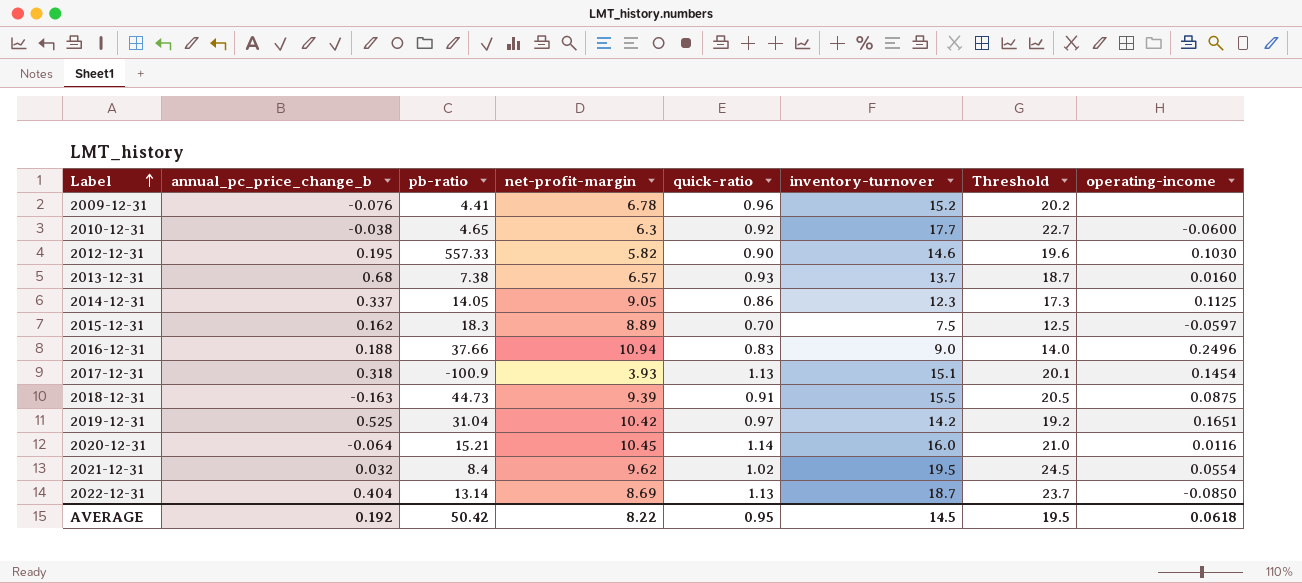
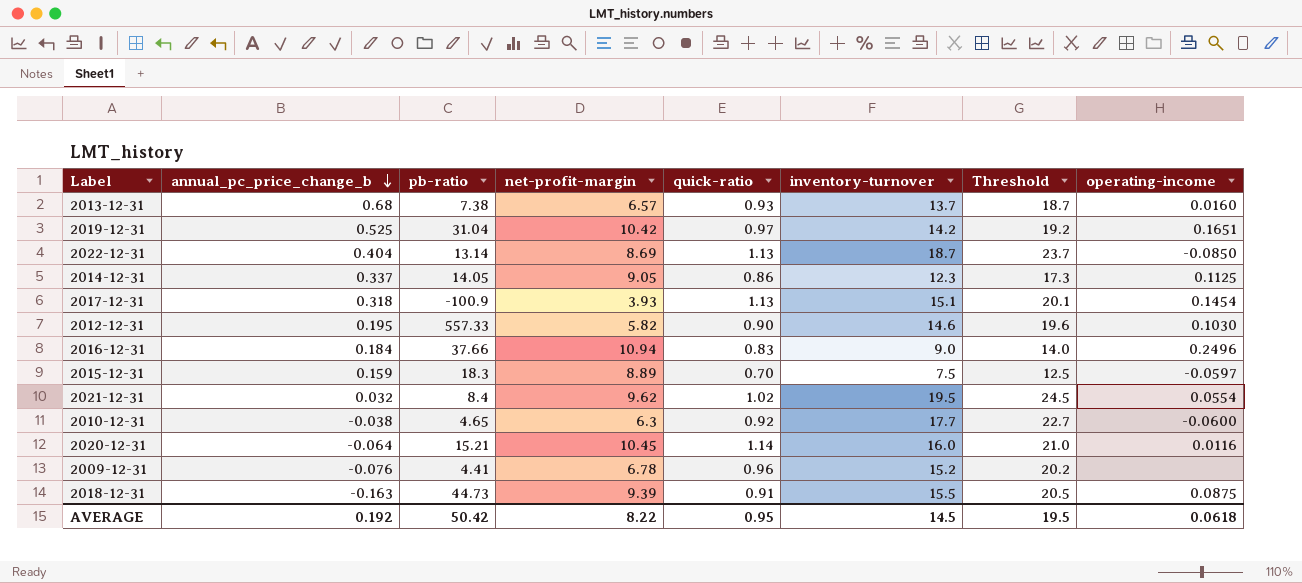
row order: Label ascending -> annual_pc_price_change_b descending
2016-12-31 | annual_pc_price_change_b: 0.188 -> 0.184
2015-12-31 | annual_pc_price_change_b: 0.162 -> 0.159

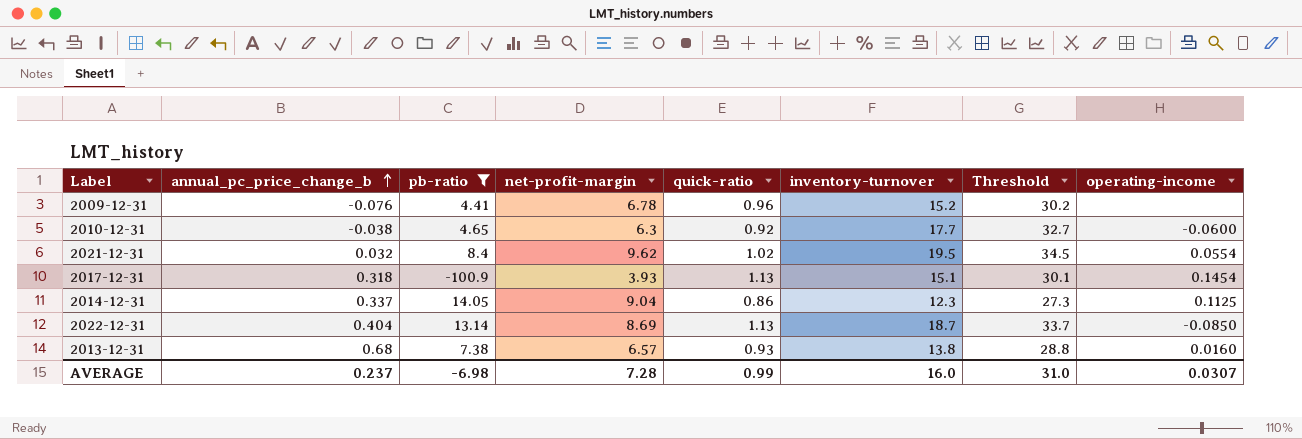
filter: none -> pb-ratio <= 14.05
row order: annual_pc_price_change_b descending -> annual_pc_price_change_b ascending
column Threshold | formula: [inventory-turnover] + 5 -> [inventory-turnover] + 15
2014-12-31 | net-profit-margin: 9.05 -> 9.04
2013-12-31 | inventory-turnover: 13.7 -> 13.8
AVERAGE | annual_pc_price_change_b: 0.192 -> 0.237
AVERAGE | pb-ratio: 50.42 -> -6.98
AVERAGE | net-profit-margin: 8.22 -> 7.28
AVERAGE | quick-ratio: 0.95 -> 0.99
AVERAGE | inventory-turnover: 14.5 -> 16.0
AVERAGE | Threshold: 19.5 -> 31.0
AVERAGE | operating-income: 0.0618 -> 0.0307

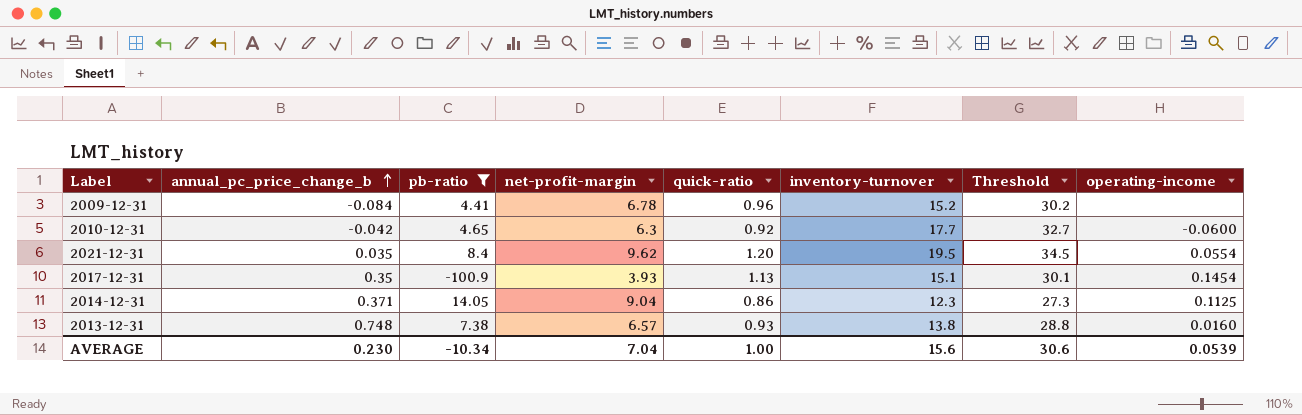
row 2022-12-31: 0.404 | 13.14 | 8.69 | 1.13 | 18.7 | 33.7 | -0.0850 -> none
2009-12-31 | annual_pc_price_change_b: -0.076 -> -0.084
2010-12-31 | annual_pc_price_change_b: -0.038 -> -0.042
2021-12-31 | annual_pc_price_change_b: 0.032 -> 0.035
2021-12-31 | quick-ratio: 1.02 -> 1.20
2017-12-31 | annual_pc_price_change_b: 0.318 -> 0.35
2014-12-31 | annual_pc_price_change_b: 0.337 -> 0.371
2013-12-31 | annual_pc_price_change_b: 0.68 -> 0.748
AVERAGE | annual_pc_price_change_b: 0.237 -> 0.230
AVERAGE | pb-ratio: -6.98 -> -10.34
AVERAGE | net-profit-margin: 7.28 -> 7.04
AVERAGE | quick-ratio: 0.99 -> 1.00
AVERAGE | inventory-turnover: 16.0 -> 15.6
AVERAGE | Threshold: 31.0 -> 30.6
AVERAGE | operating-income: 0.0307 -> 0.0539

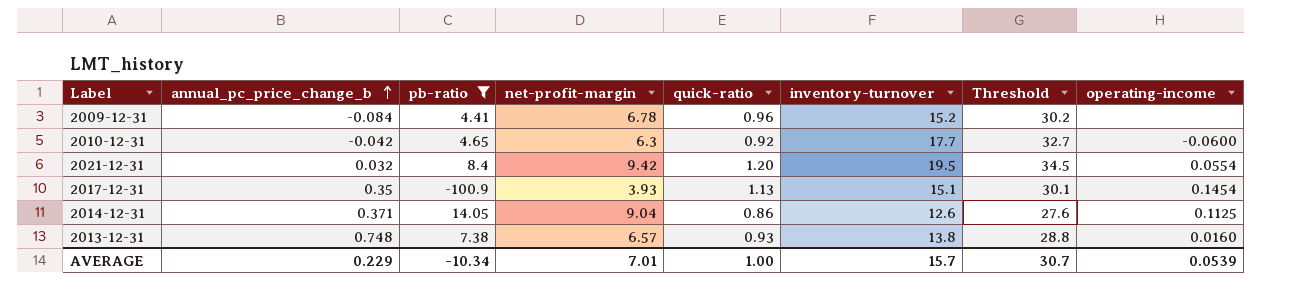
2021-12-31 | annual_pc_price_change_b: 0.035 -> 0.032
2021-12-31 | net-profit-margin: 9.62 -> 9.42
2014-12-31 | inventory-turnover: 12.3 -> 12.6
2014-12-31 | Threshold: 27.3 -> 27.6
AVERAGE | annual_pc_price_change_b: 0.230 -> 0.229
AVERAGE | net-profit-margin: 7.04 -> 7.01
AVERAGE | inventory-turnover: 15.6 -> 15.7
AVERAGE | Threshold: 30.6 -> 30.7

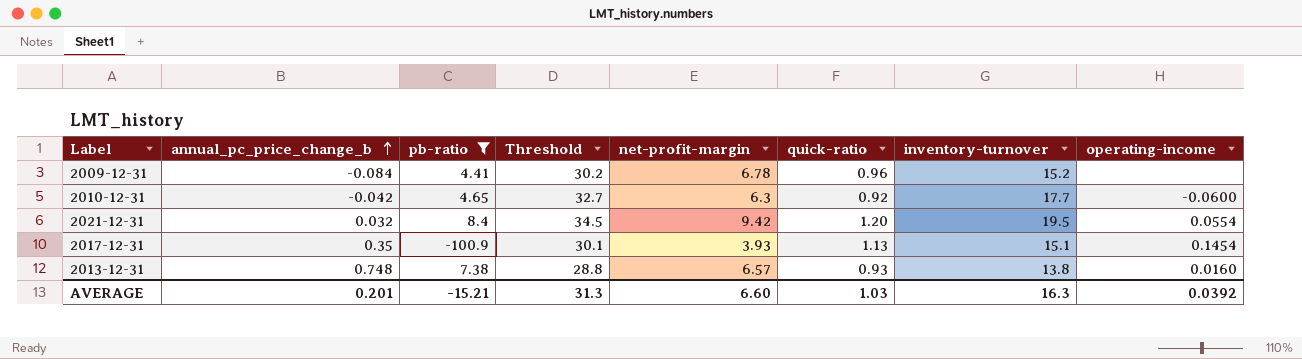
column Threshold | position: 7 -> 4
row 2014-12-31: 0.371 | 14.05 | 9.04 | 0.86 | 12.6 | 27.6 | 0.1125 -> none
AVERAGE | annual_pc_price_change_b: 0.229 -> 0.201
AVERAGE | pb-ratio: -10.34 -> -15.21
AVERAGE | Threshold: 30.7 -> 31.3
AVERAGE | net-profit-margin: 7.01 -> 6.60
AVERAGE | quick-ratio: 1.00 -> 1.03
AVERAGE | inventory-turnover: 15.7 -> 16.3
AVERAGE | operating-income: 0.0539 -> 0.0392

